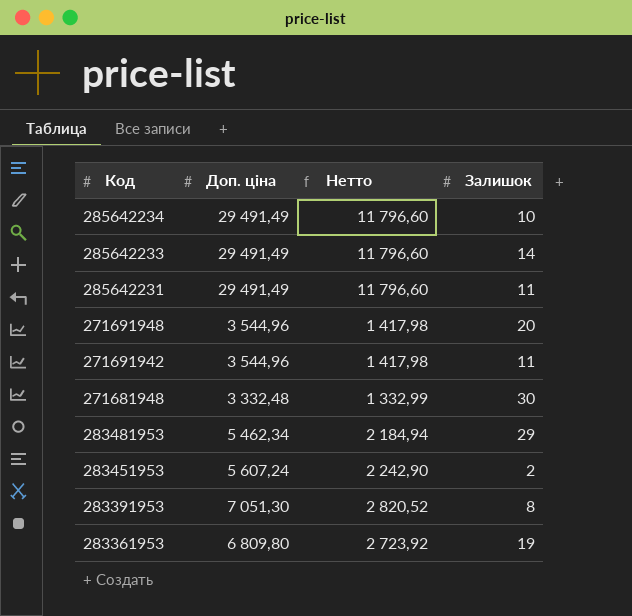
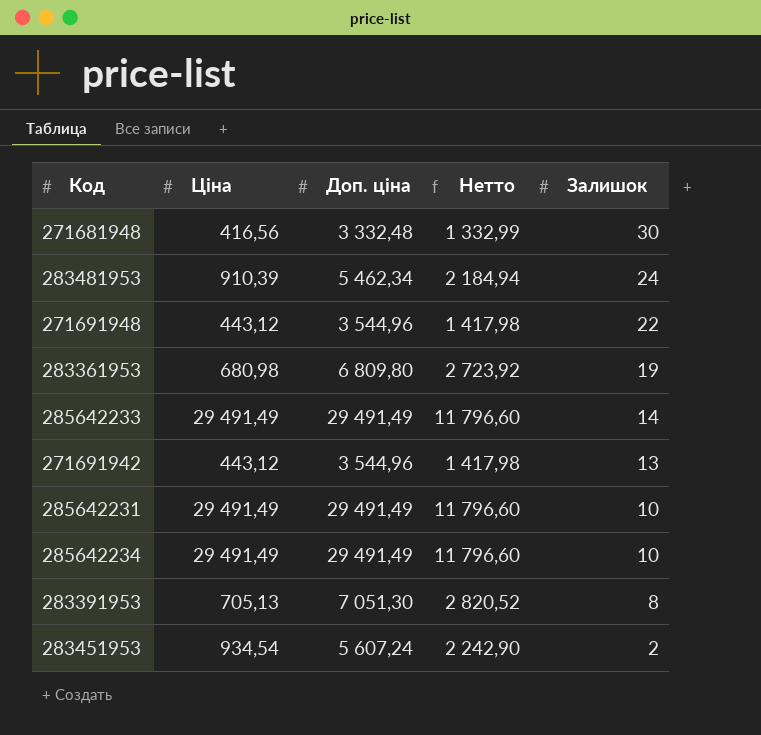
row order: none -> Залишок descending
column Ціна | position: none -> 2
283481953 | Залишок: 29 -> 24
271691948 | Залишок: 20 -> 22
271691942 | Залишок: 11 -> 13
285642231 | Залишок: 11 -> 10

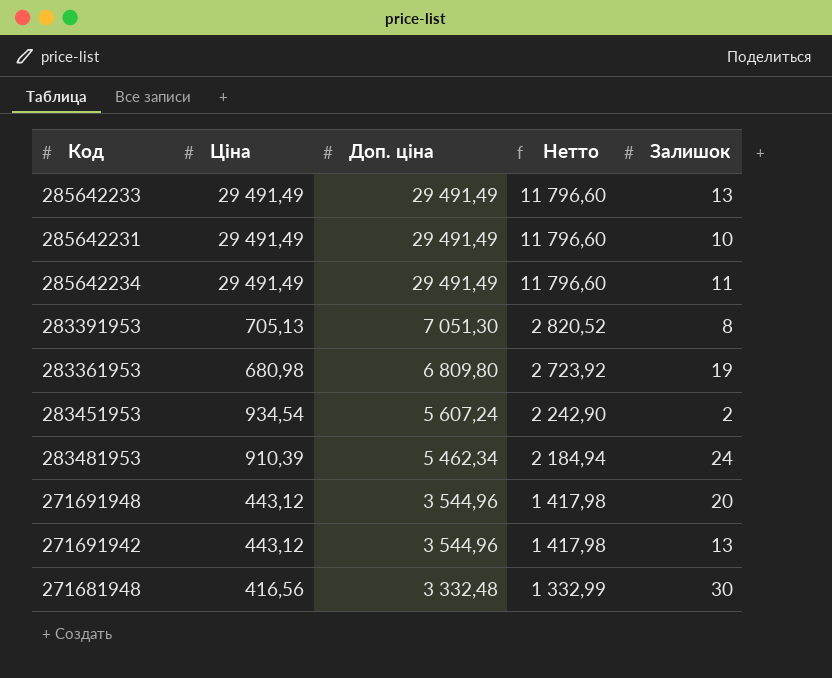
row order: Залишок descending -> Доп. ціна descending
285642233 | Залишок: 14 -> 13
285642234 | Залишок: 10 -> 11
271691948 | Залишок: 22 -> 20

